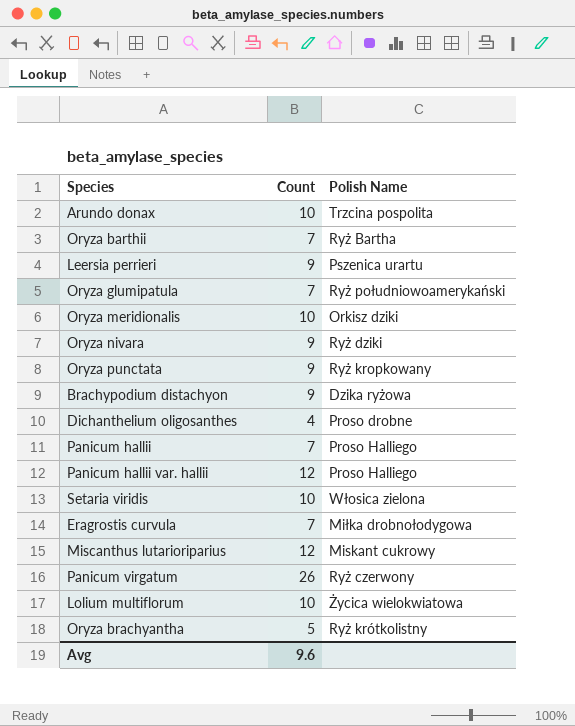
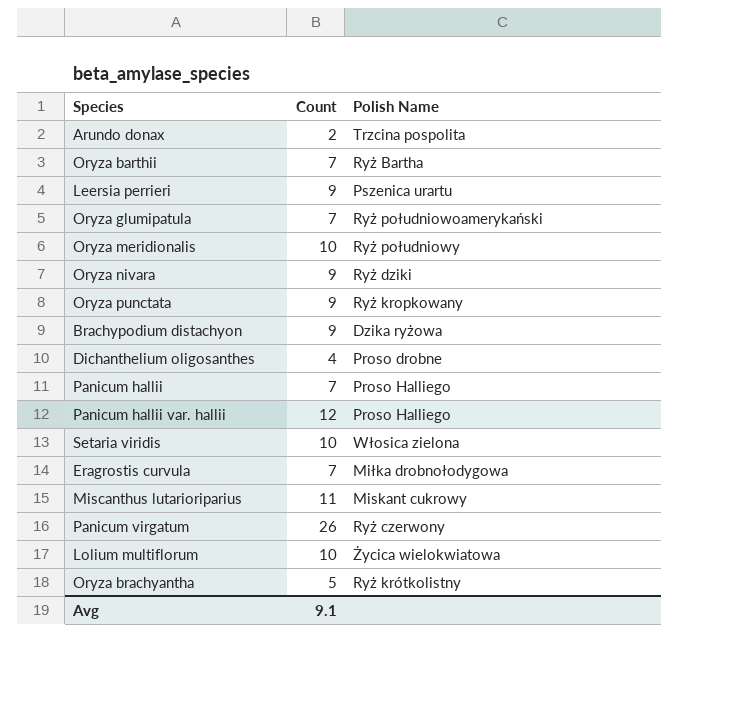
Arundo donax | Count: 10 -> 2
Oryza meridionalis | Polish Name: Orkisz dziki -> Ryż południowy
Miscanthus lutarioriparius | Count: 12 -> 11
Avg | Count: 9.6 -> 9.1

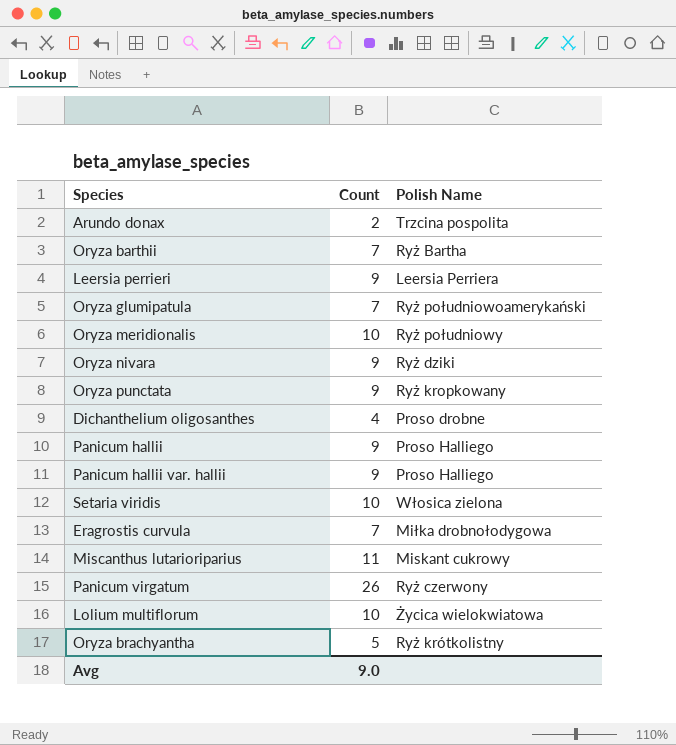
row Brachypodium distachyon: 9 | Dzika ryżowa -> none
Leersia perrieri | Polish Name: Pszenica urartu -> Leersia Perriera
Panicum hallii | Count: 7 -> 9
Panicum hallii var. hallii | Count: 12 -> 9
Avg | Count: 9.1 -> 9.0

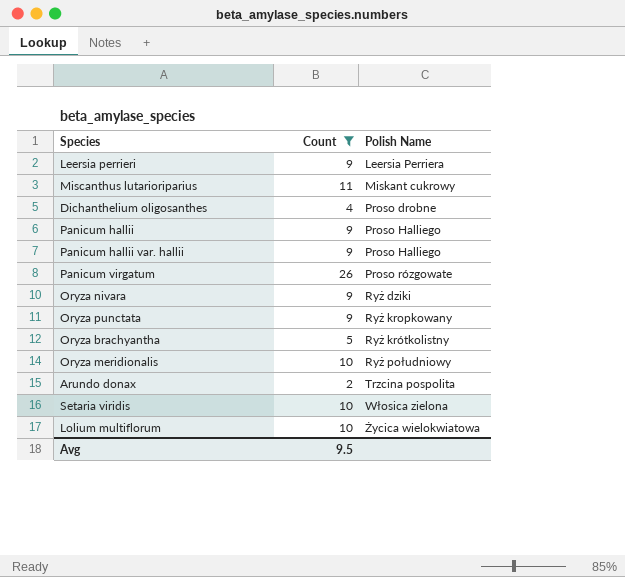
filter: none -> Count != 7
row order: none -> Polish Name ascending
Panicum virgatum | Polish Name: Ryż czerwony -> Proso rózgowate
Avg | Count: 9.0 -> 9.5

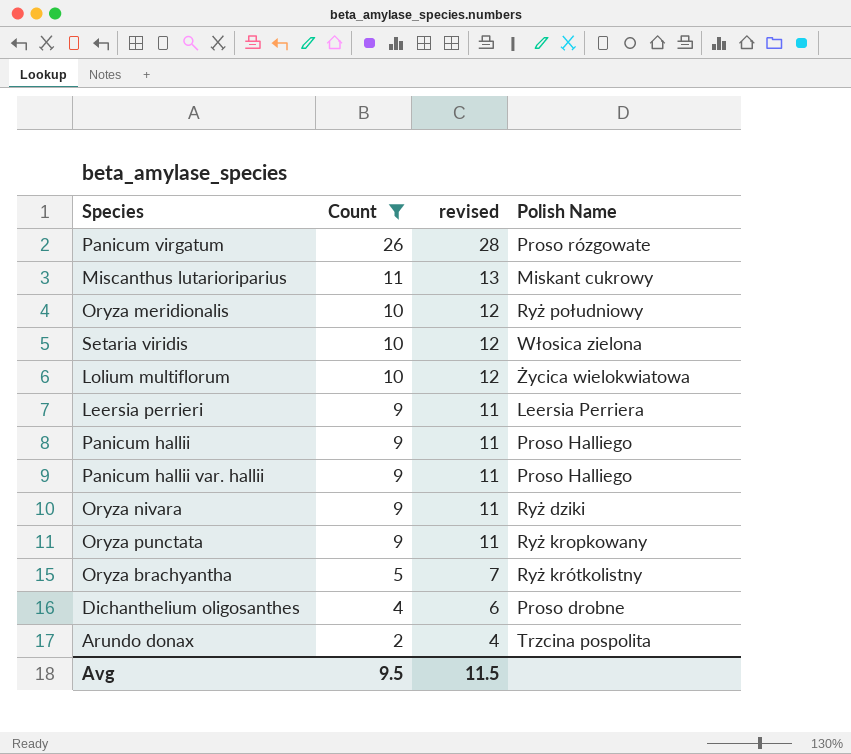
row order: Polish Name ascending -> Count descending
column revised | formula: none -> [Count] + 2

